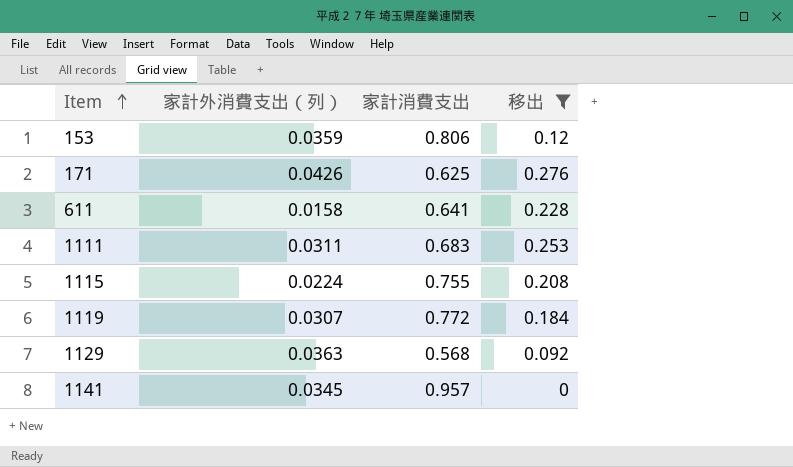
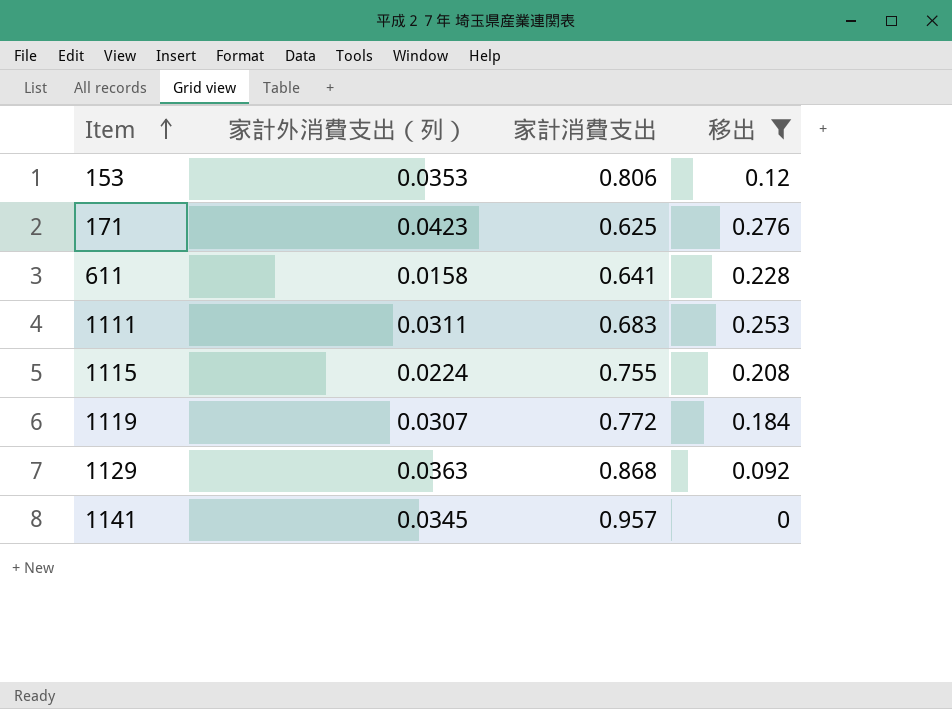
153 | 家計外消費支出（列）: 0.0359 -> 0.0353
171 | 家計外消費支出（列）: 0.0426 -> 0.0423
1129 | 家計消費支出: 0.568 -> 0.868

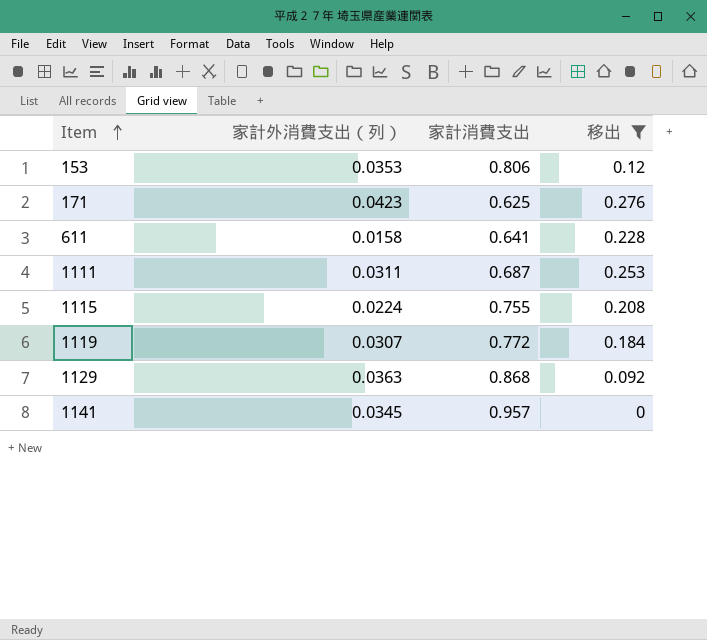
1111 | 家計消費支出: 0.683 -> 0.687

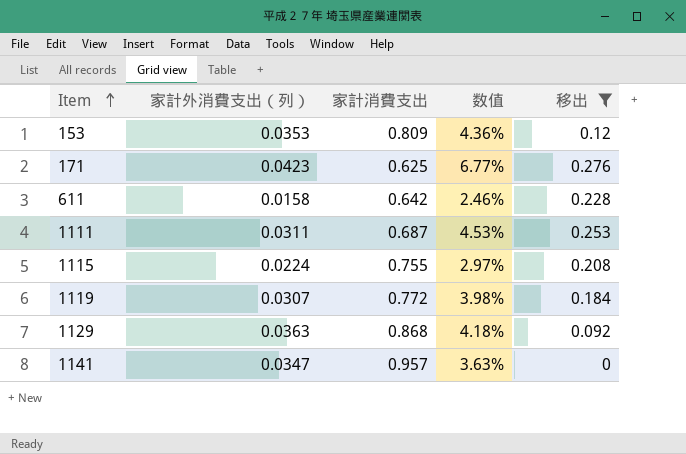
column 数值 | formula: none -> [家計外消費支出（列）] / [家計消費支出]
153 | 家計消費支出: 0.806 -> 0.809
611 | 家計消費支出: 0.641 -> 0.642
1141 | 家計外消費支出（列）: 0.0345 -> 0.0347

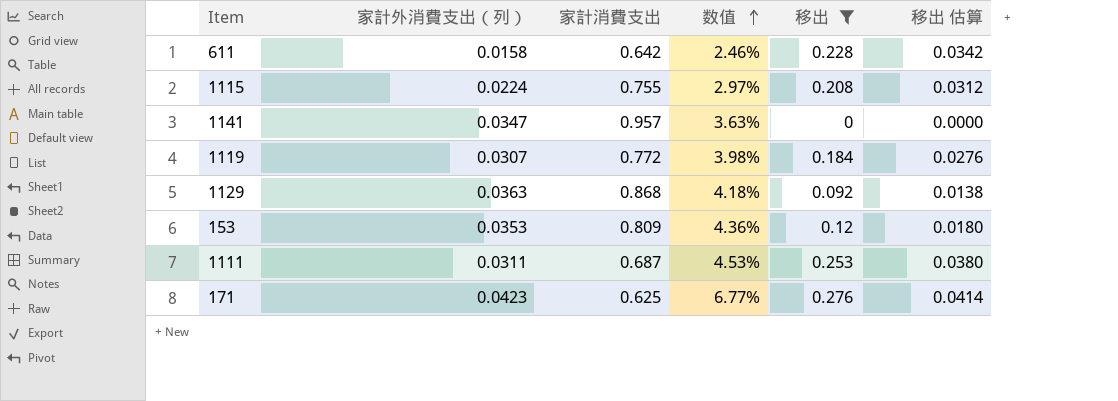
row order: Item ascending -> 数值 ascending
column 移出 估算 | formula: none -> [移出] * 0.15

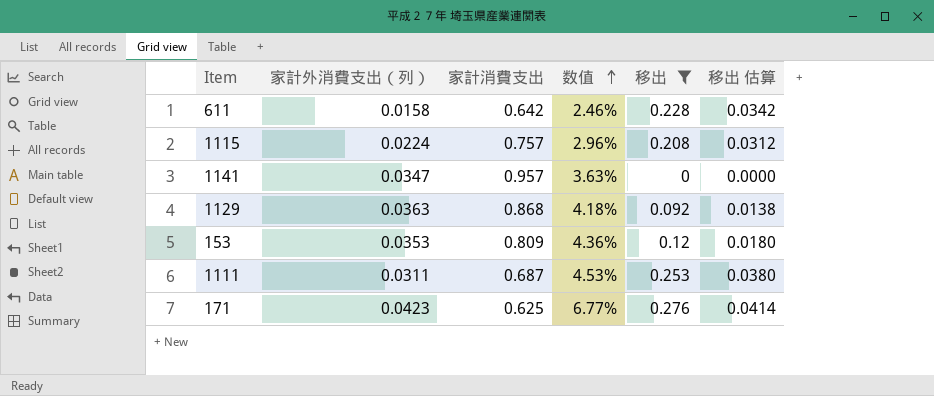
row 1119: 0.0307 | 0.772 | 3.98% | 0.184 | 0.0276 -> none
1115 | 家計消費支出: 0.755 -> 0.757
1115 | 数值: 2.97% -> 2.96%

